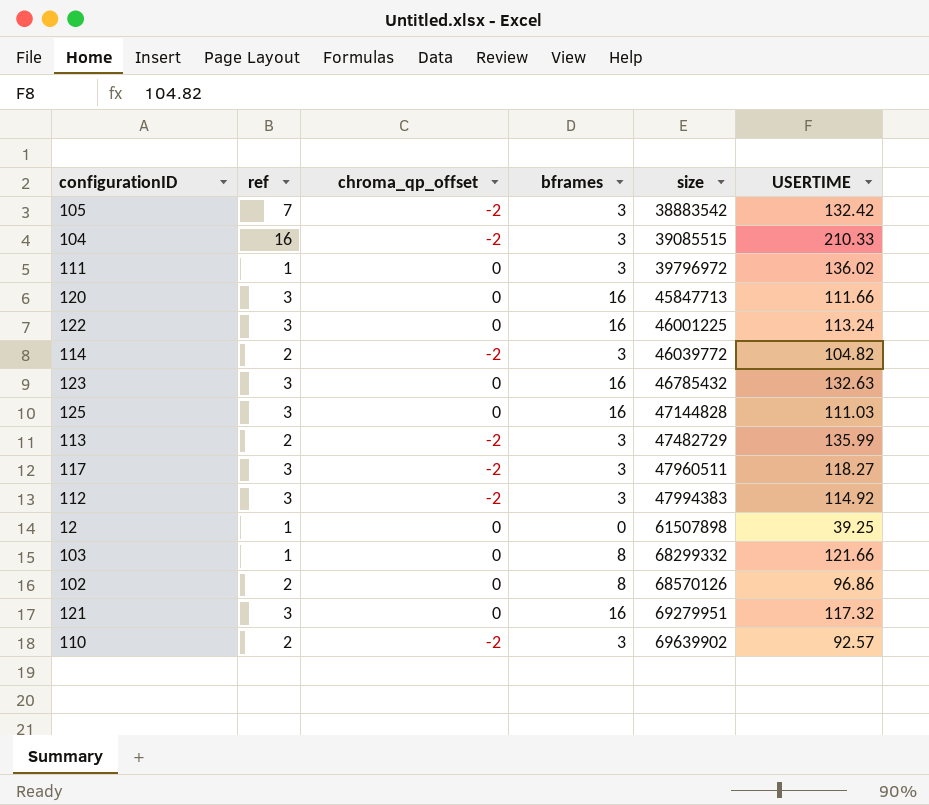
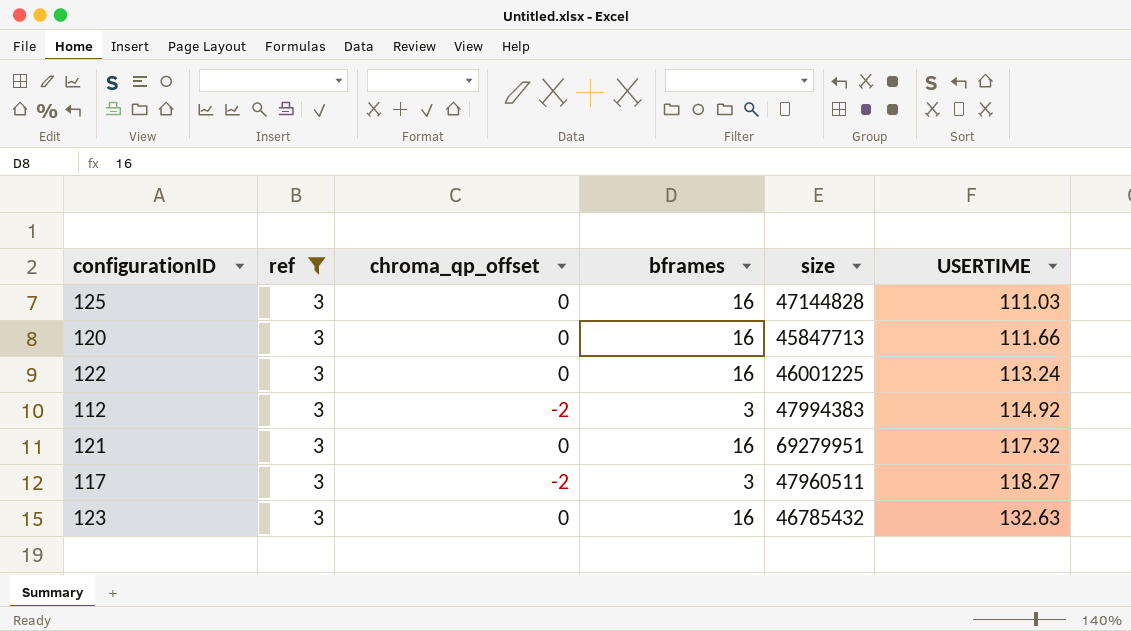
filter: none -> ref = 3
row order: size ascending -> USERTIME ascending

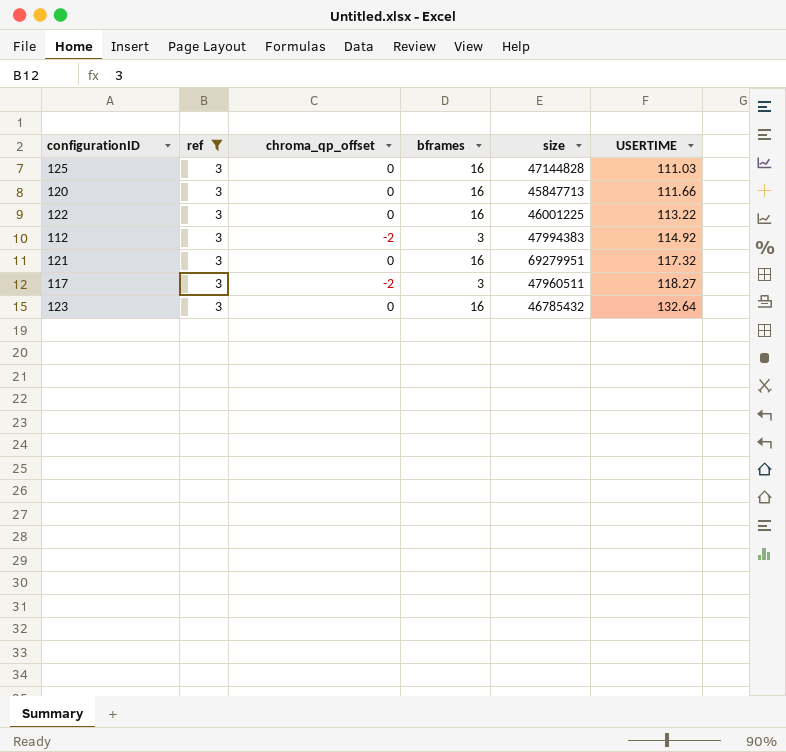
122 | USERTIME: 113.24 -> 113.22
123 | USERTIME: 132.63 -> 132.64

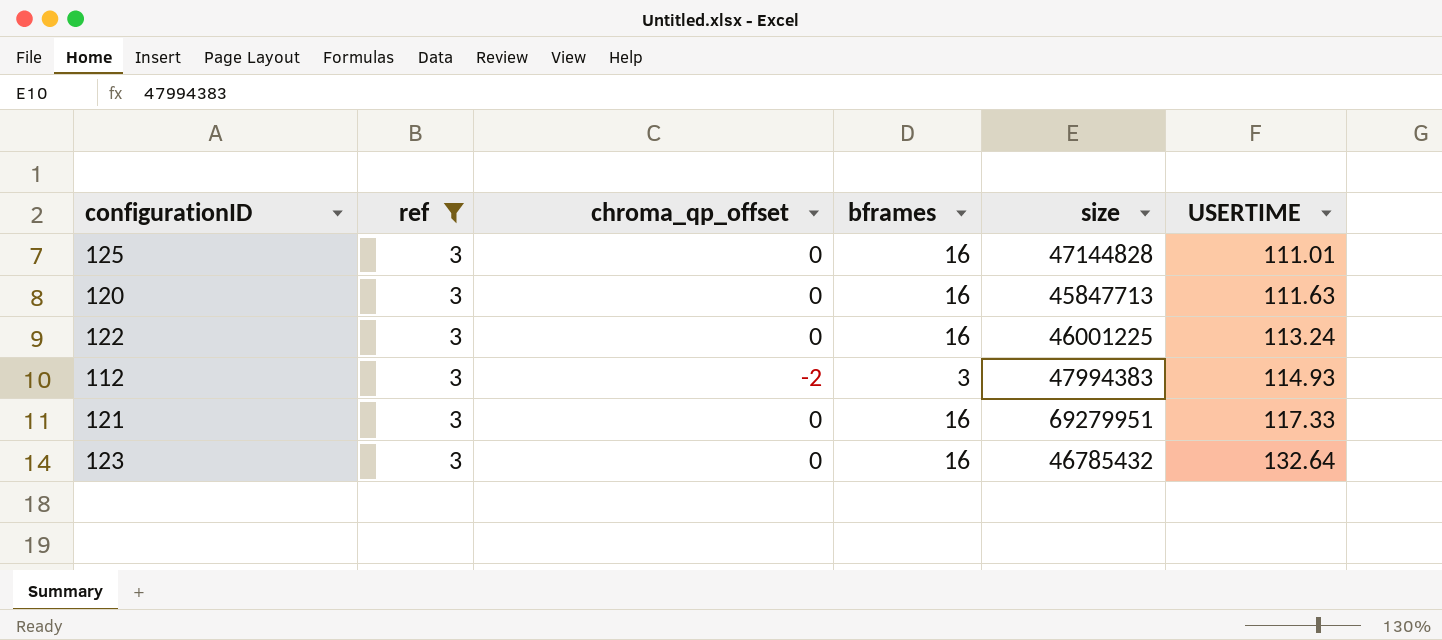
row 117: 3 | -2 | 3 | 47960511 | 118.27 -> none
125 | USERTIME: 111.03 -> 111.01
120 | USERTIME: 111.66 -> 111.63
122 | USERTIME: 113.22 -> 113.24
112 | USERTIME: 114.92 -> 114.93
121 | USERTIME: 117.32 -> 117.33

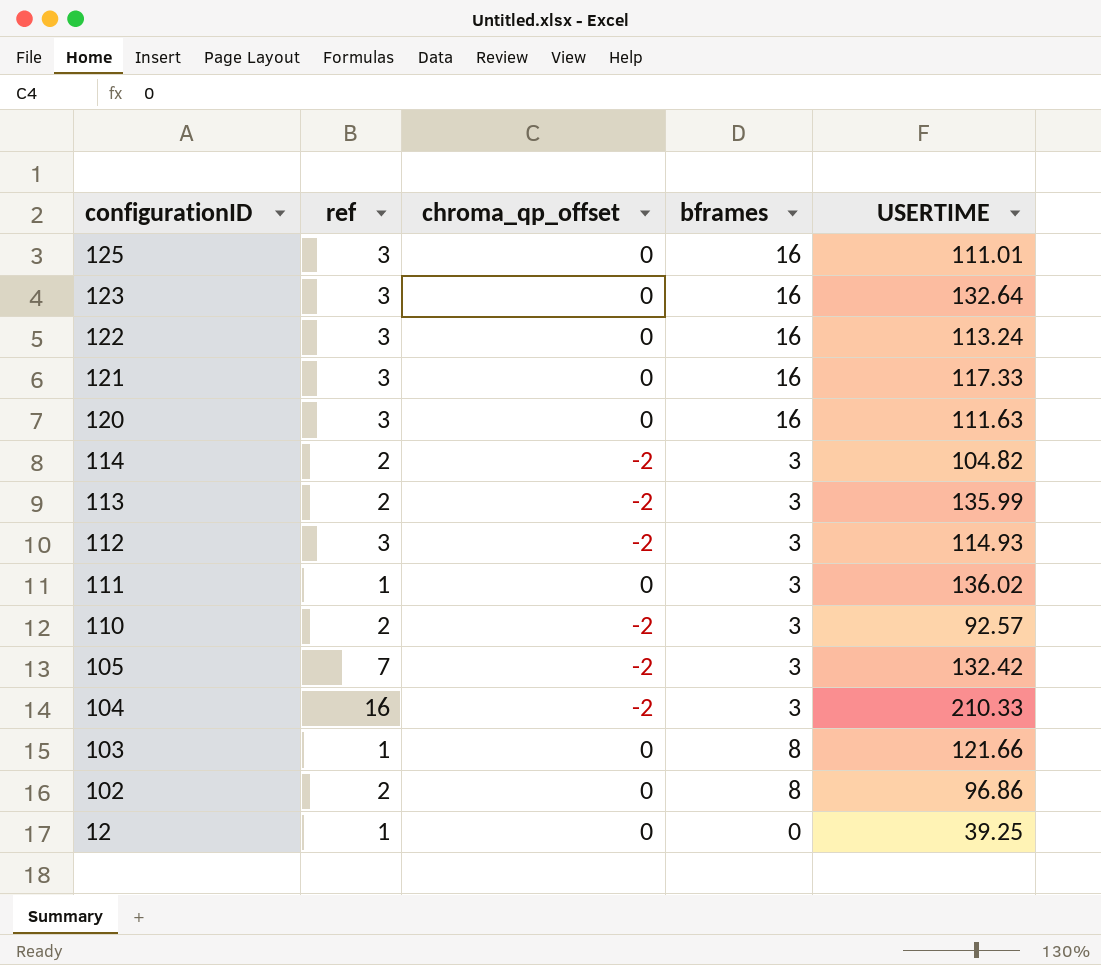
filter: ref = 3 -> none
row order: USERTIME ascending -> configurationID descending
column size | position: 5 -> none

